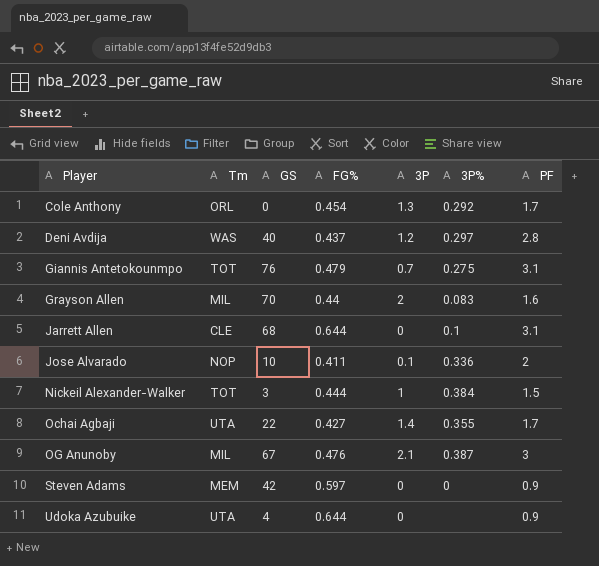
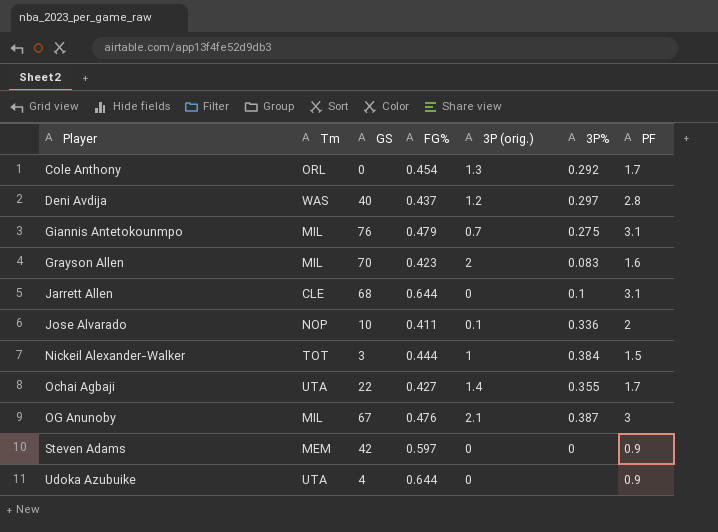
column name: 3P -> 3P (orig.)
Giannis Antetokounmpo | Tm: TOT -> MIL
Grayson Allen | FG%: 0.44 -> 0.423

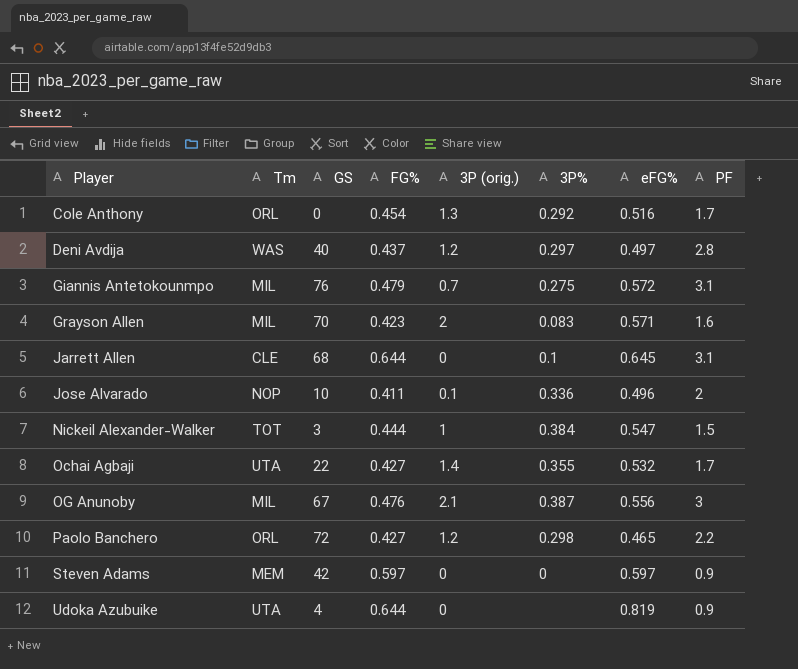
column eFG% | position: none -> 7
row Paolo Banchero: none -> ORL | 72 | 0.427 | 1.2 | 0.298 | 0.465 | 2.2

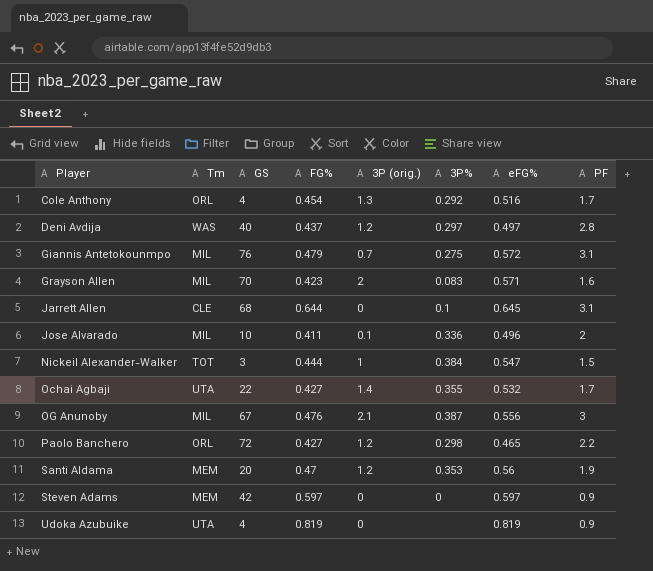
Cole Anthony | GS: 0 -> 4
Jose Alvarado | Tm: NOP -> MIL
row Santi Aldama: none -> MEM | 20 | 0.47 | 1.2 | 0.353 | 0.56 | 1.9
Udoka Azubuike | FG%: 0.644 -> 0.819

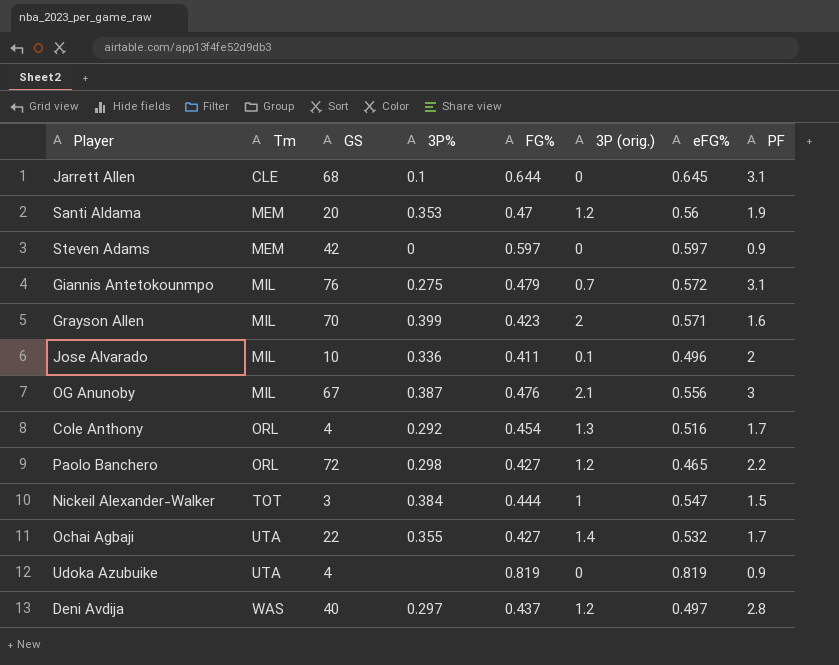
row order: Player ascending -> Tm ascending
column 3P% | position: 6 -> 4
Grayson Allen | 3P%: 0.083 -> 0.399

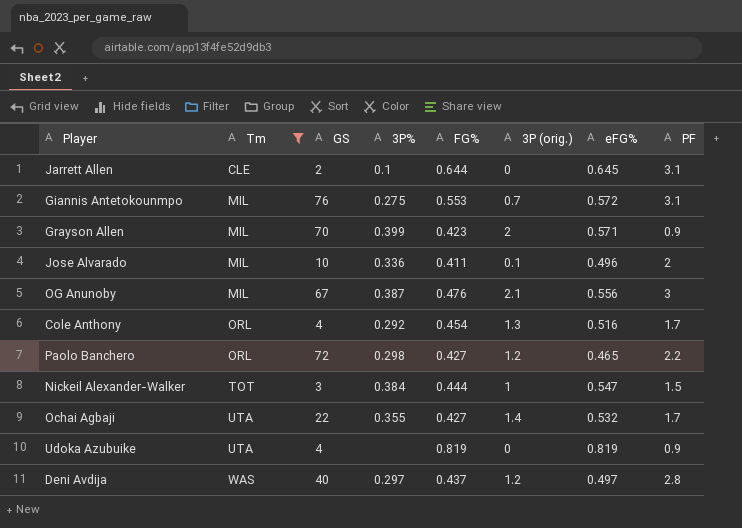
filter: none -> Tm != MEM
Jarrett Allen | GS: 68 -> 2
Giannis Antetokounmpo | FG%: 0.479 -> 0.553
Grayson Allen | PF: 1.6 -> 0.9

